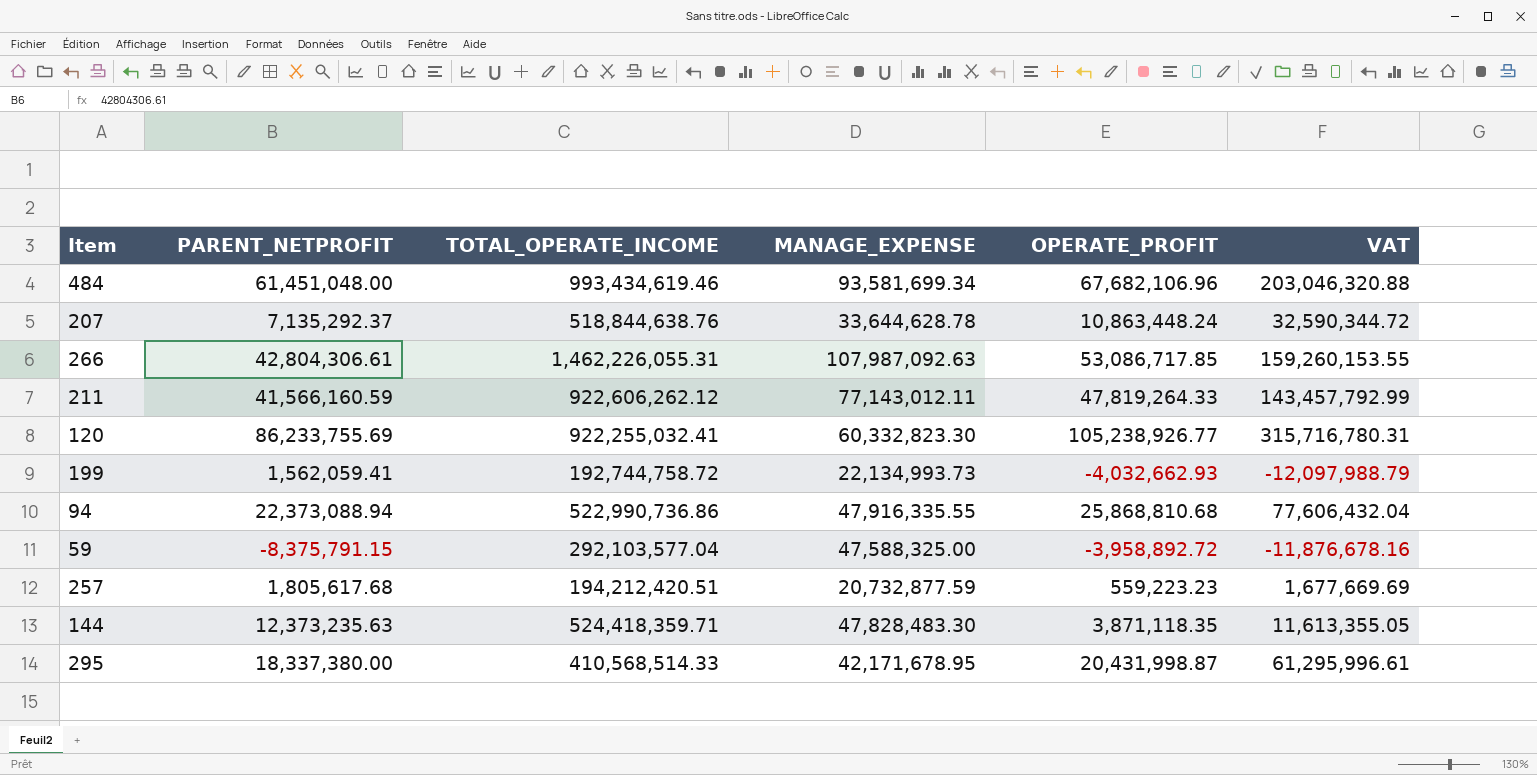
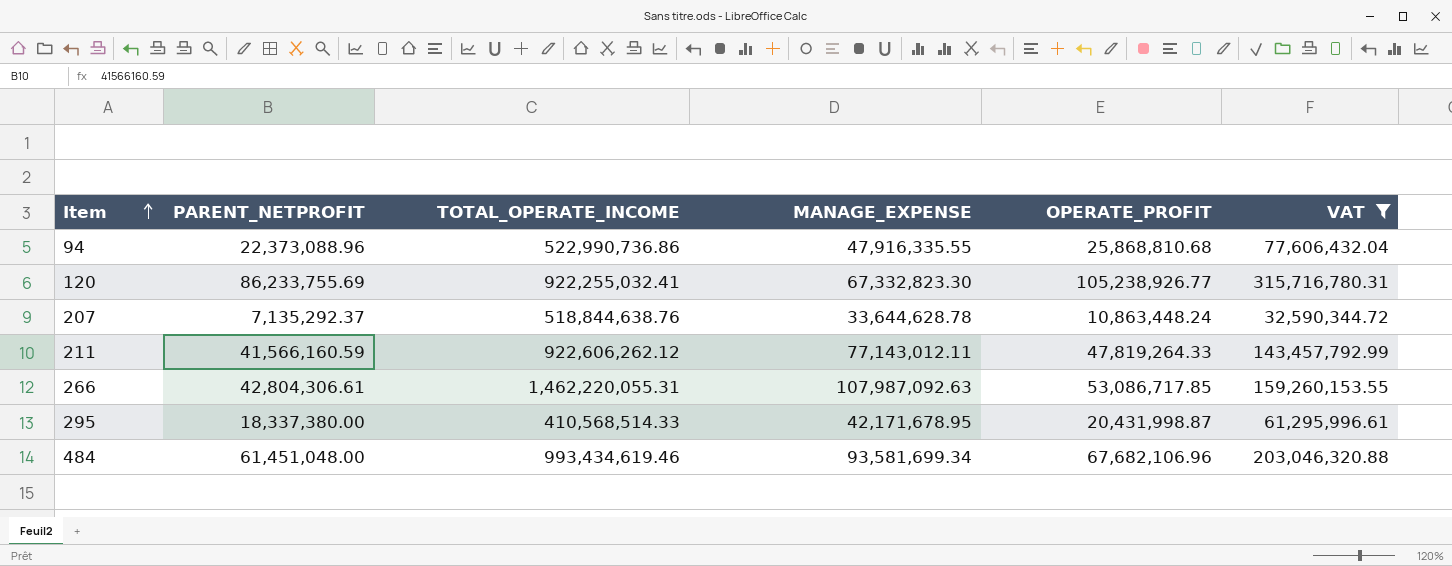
filter: none -> VAT >= 32,590,344.72
row order: none -> Item ascending
94 | PARENT_NETPROFIT: 22,373,088.94 -> 22,373,088.96
120 | MANAGE_EXPENSE: 60,332,823.30 -> 67,332,823.30
266 | TOTAL_OPERATE_INCOME: 1,462,226,055.31 -> 1,462,220,055.31

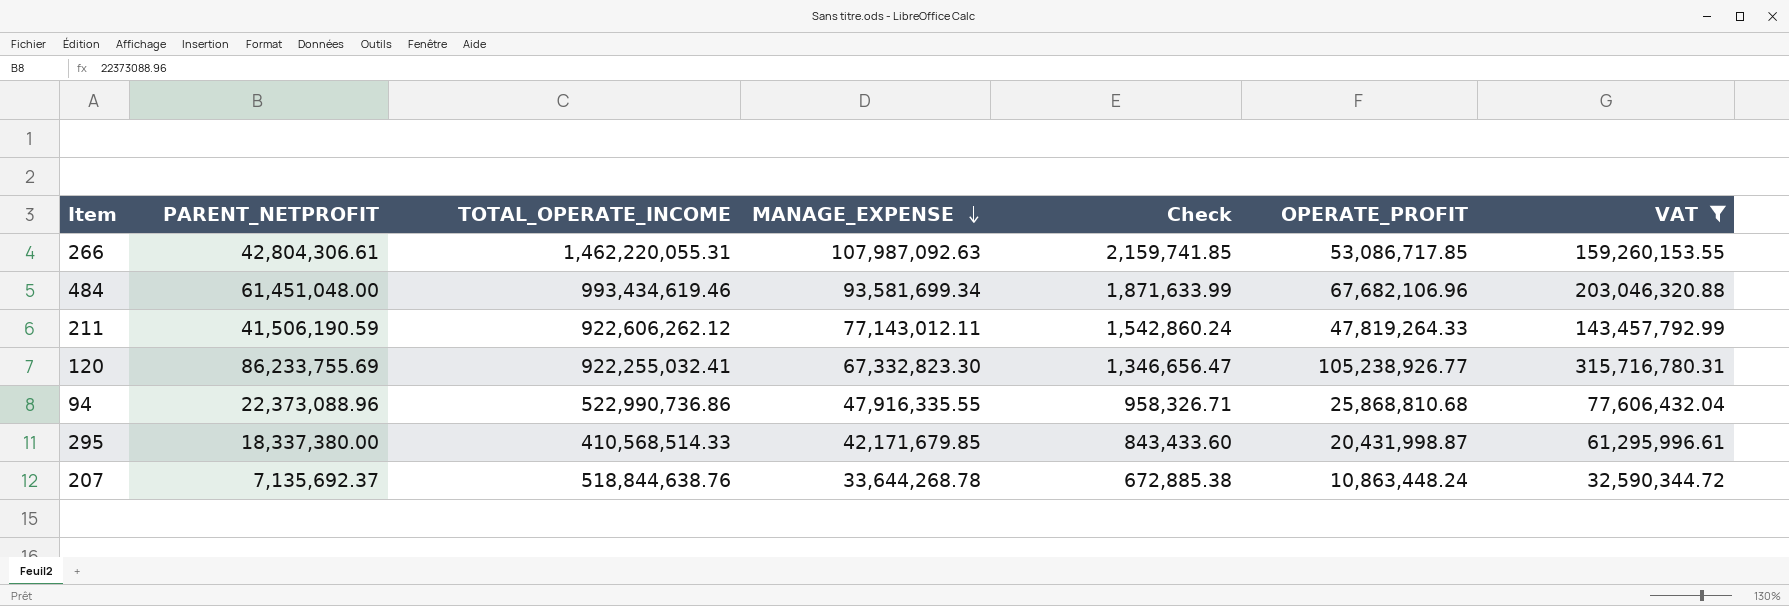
row order: Item ascending -> MANAGE_EXPENSE descending
column Check | formula: none -> [MANAGE_EXPENSE] * 0.02
211 | PARENT_NETPROFIT: 41,566,160.59 -> 41,506,190.59
295 | MANAGE_EXPENSE: 42,171,678.95 -> 42,171,679.85
207 | PARENT_NETPROFIT: 7,135,292.37 -> 7,135,692.37
207 | MANAGE_EXPENSE: 33,644,628.78 -> 33,644,268.78

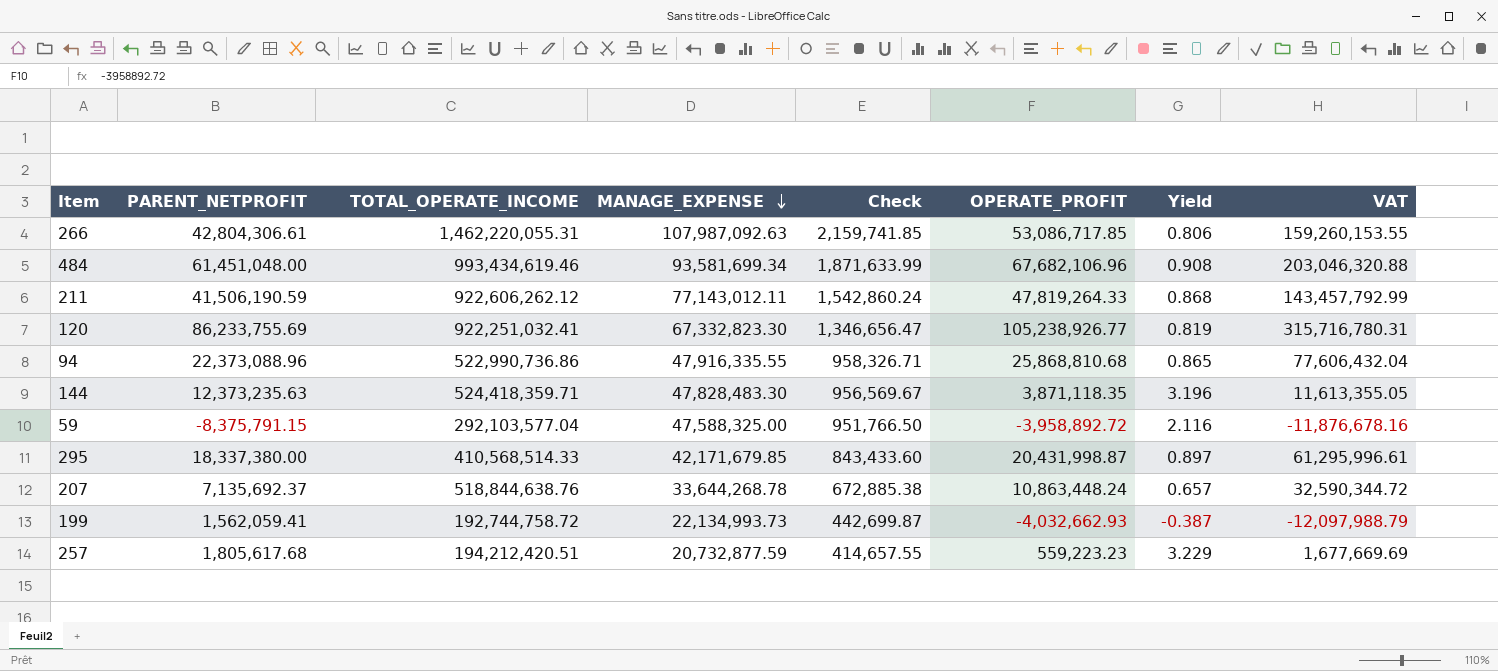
filter: VAT >= 32,590,344.72 -> none
column Yield | formula: none -> [PARENT_NETPROFIT] / [OPERATE_PROFIT]
120 | TOTAL_OPERATE_INCOME: 922,255,032.41 -> 922,251,032.41

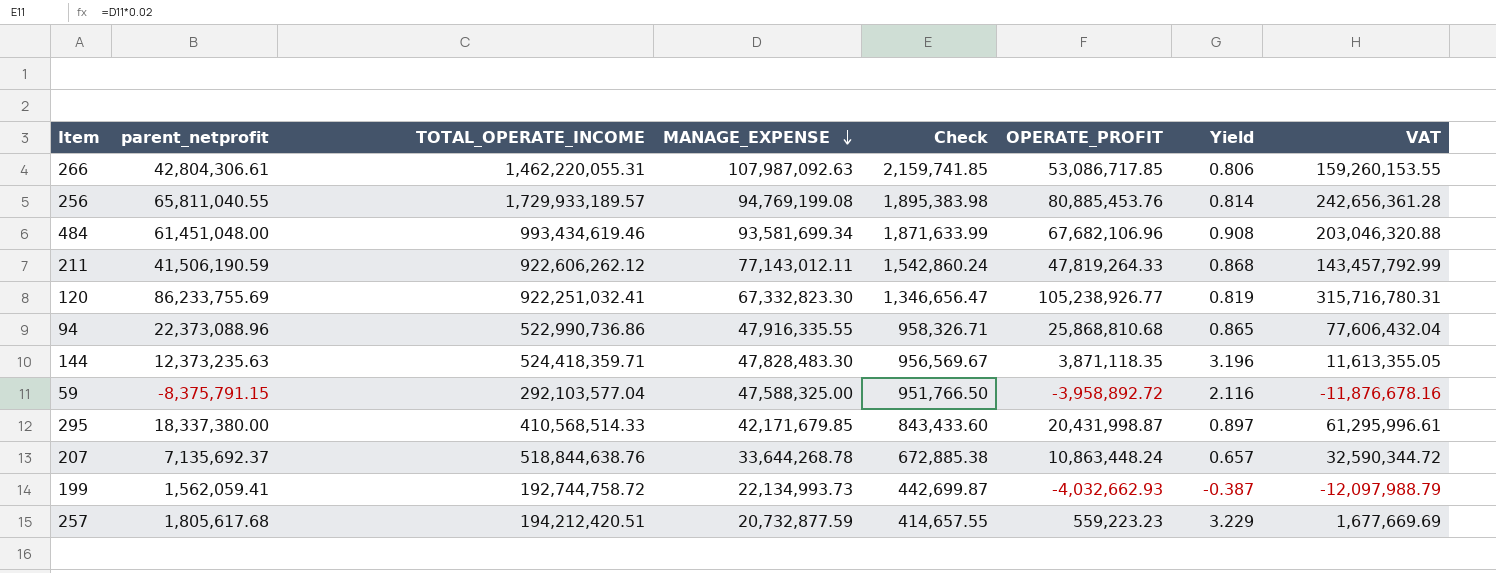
column name: PARENT_NETPROFIT -> parent_netprofit
row 256: none -> 65,811,040.55 | 1,729,933,189.57 | 94,769,199.08 | 1,895,383.98 | 80,885,453.76 | 0.814 | 242,656,361.28

